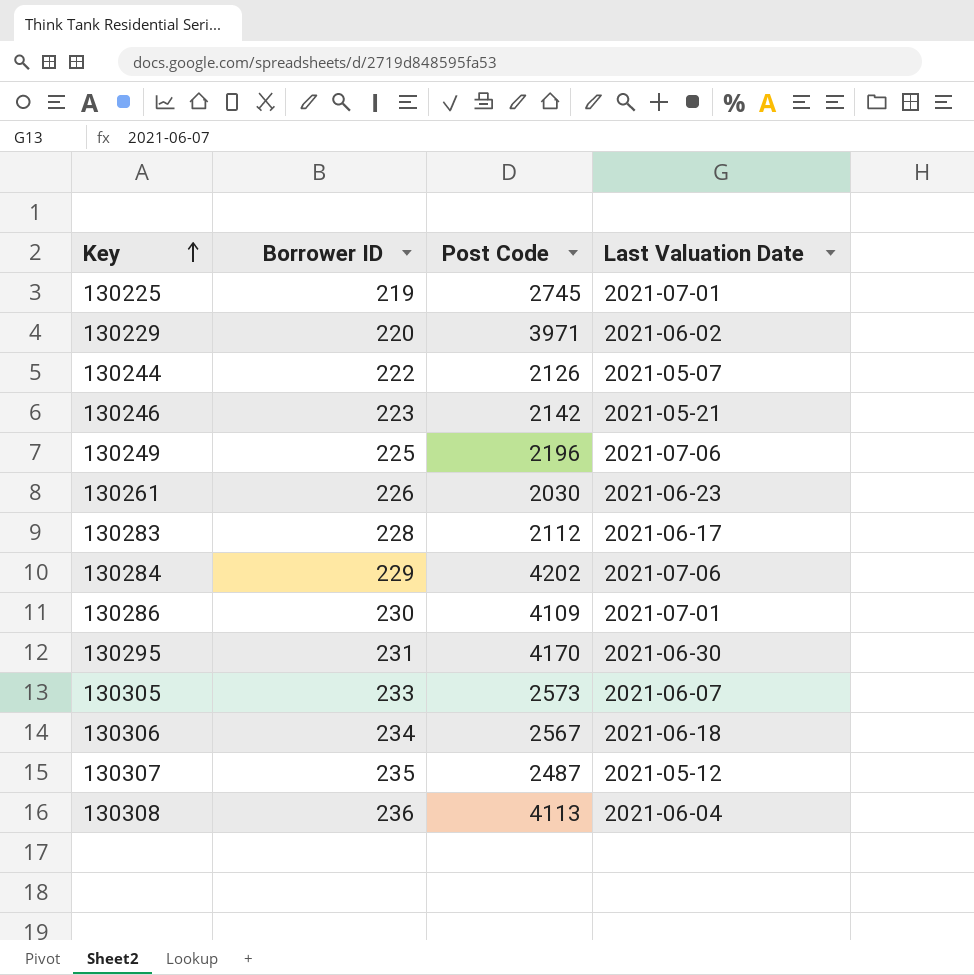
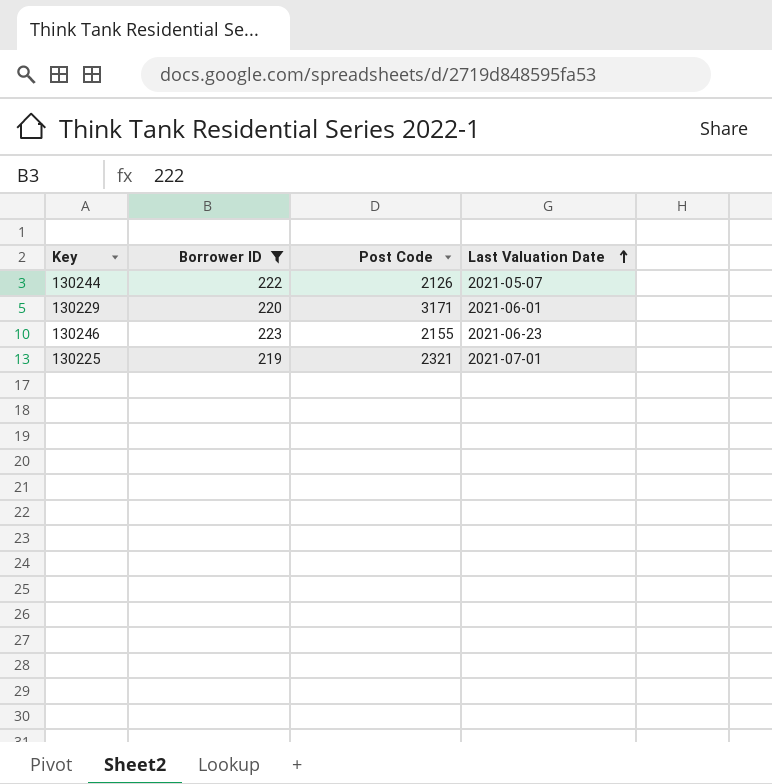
filter: none -> Borrower ID <= 223
row order: Key ascending -> Last Valuation Date ascending
130229 | Post Code: 3971 -> 3171
130229 | Last Valuation Date: 2021-06-02 -> 2021-06-01
130246 | Post Code: 2142 -> 2155
130246 | Last Valuation Date: 2021-05-21 -> 2021-06-23
130225 | Post Code: 2745 -> 2321

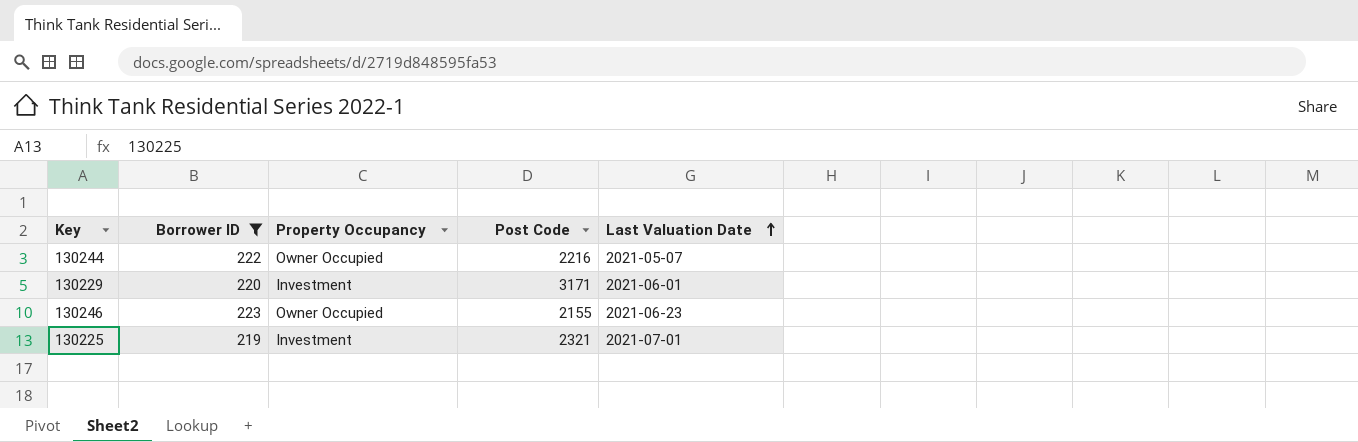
column Property Occupancy | position: none -> 3
130244 | Post Code: 2126 -> 2216

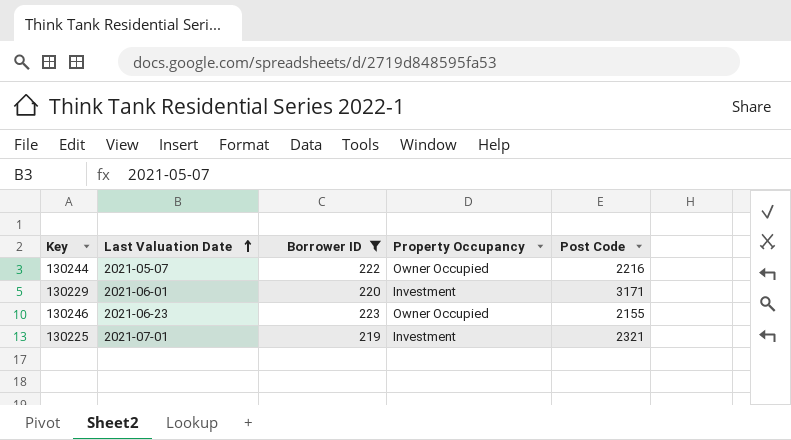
column Last Valuation Date | position: 5 -> 2

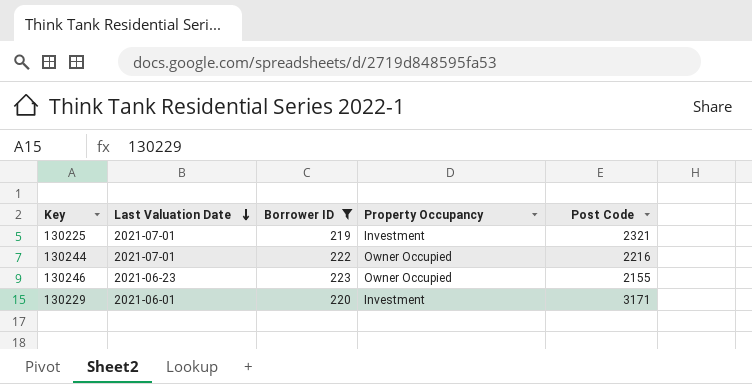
row order: Last Valuation Date ascending -> Last Valuation Date descending
130244 | Last Valuation Date: 2021-05-07 -> 2021-07-01

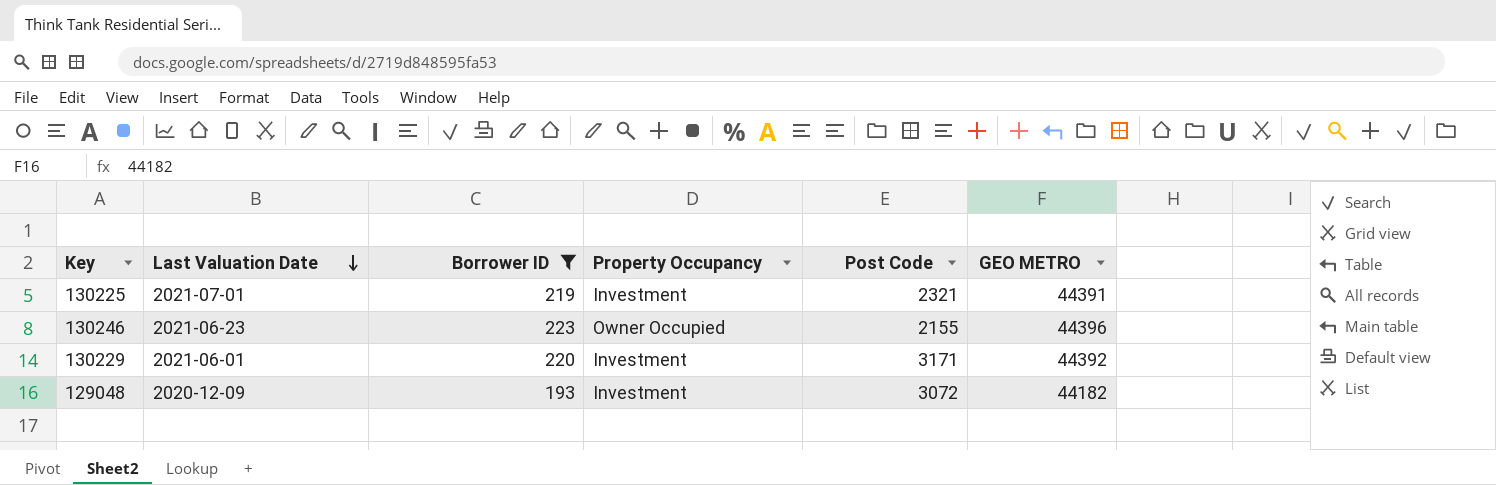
column GEO METRO | position: none -> 6
row 130244: 2021-07-01 | 222 | Owner Occupied | 2216 -> none
row 129048: none -> 2020-12-09 | 193 | Investment | 3072 | 44182

